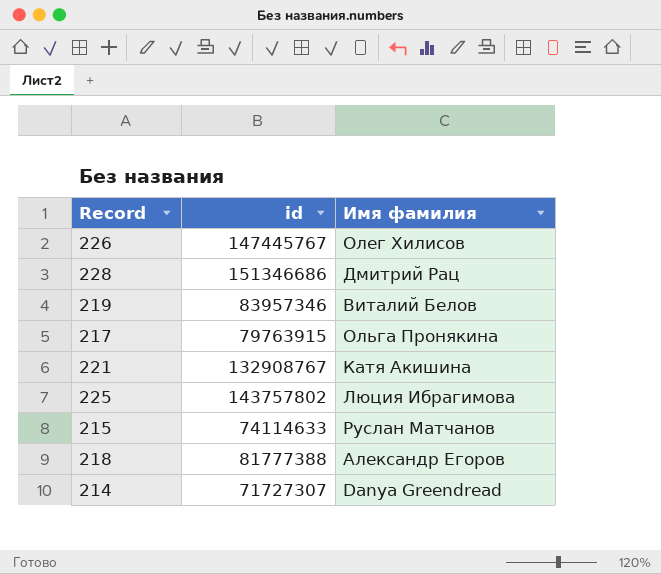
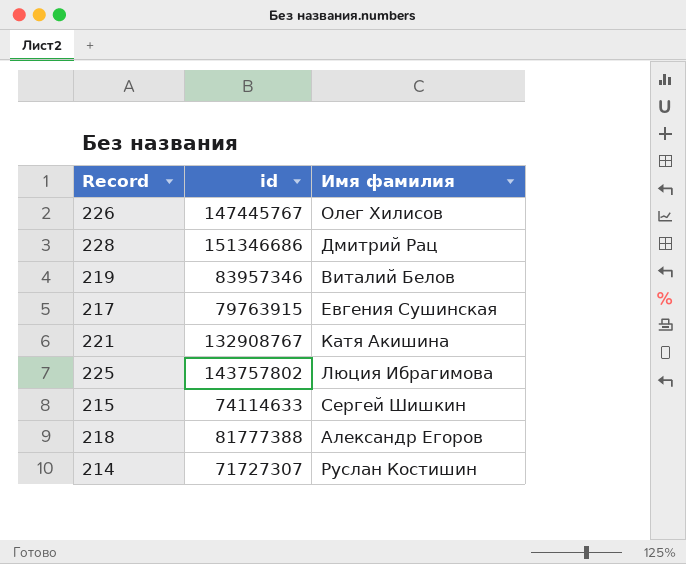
217 | Имя фамилия: Ольга Пронякина -> Евгения Сушинская
215 | Имя фамилия: Руслан Матчанов -> Сергей Шишкин
214 | Имя фамилия: Danya Greendread -> Руслан Костишин

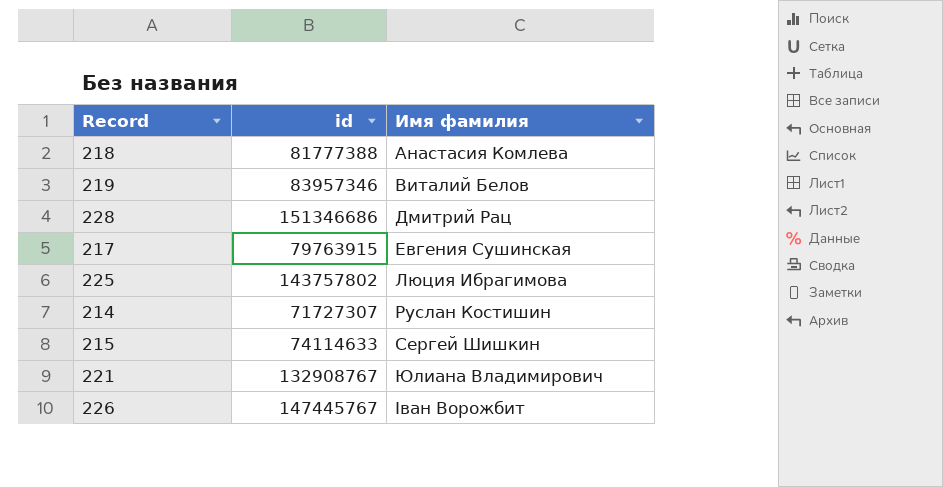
row order: none -> Имя фамилия ascending
218 | Имя фамилия: Александр Егоров -> Анастасия Комлева
221 | Имя фамилия: Катя Акишина -> Юлиана Владимирович
226 | Имя фамилия: Олег Хилисов -> Іван Ворожбит

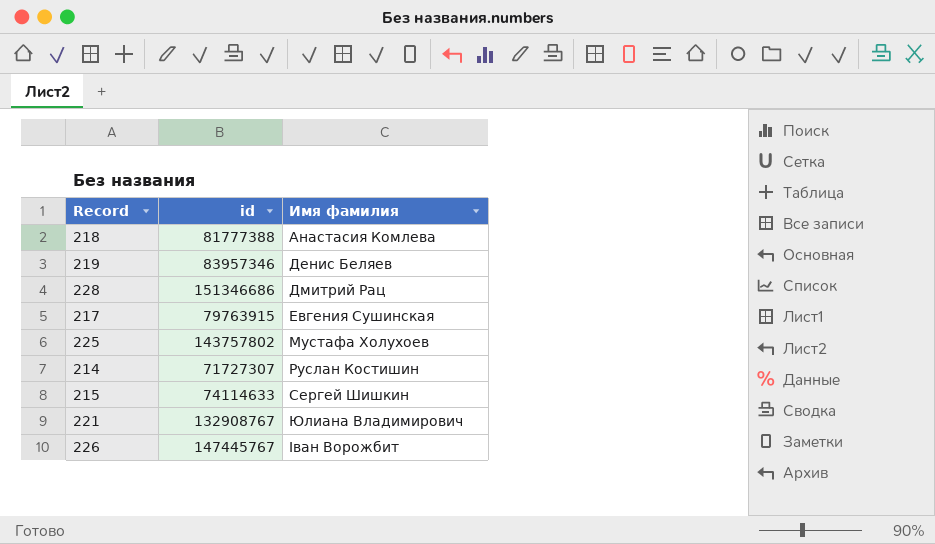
219 | Имя фамилия: Виталий Белов -> Денис Беляев
225 | Имя фамилия: Люция Ибрагимова -> Мустафа Холухоев

